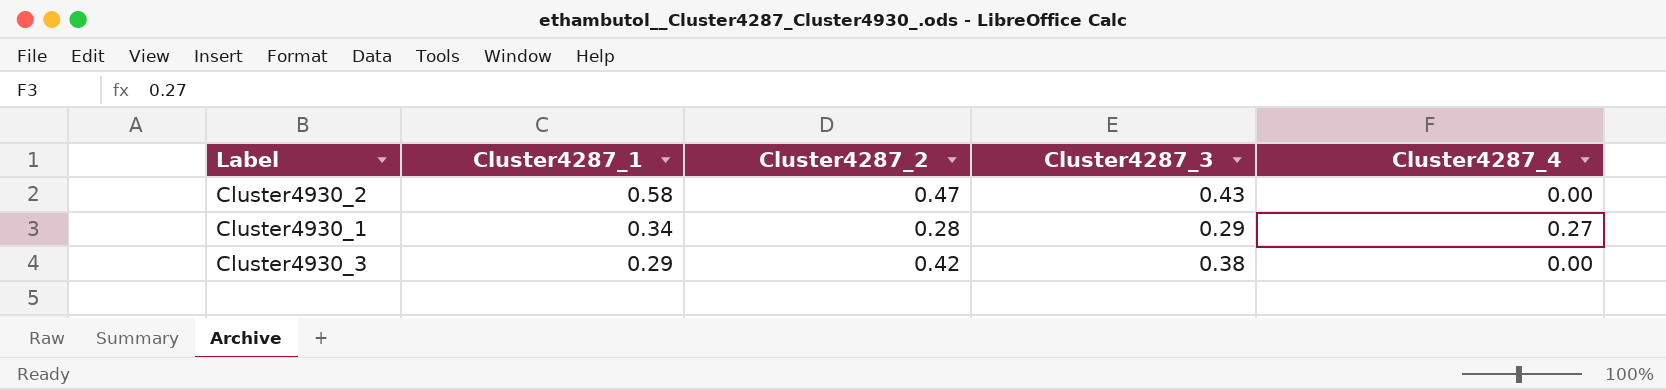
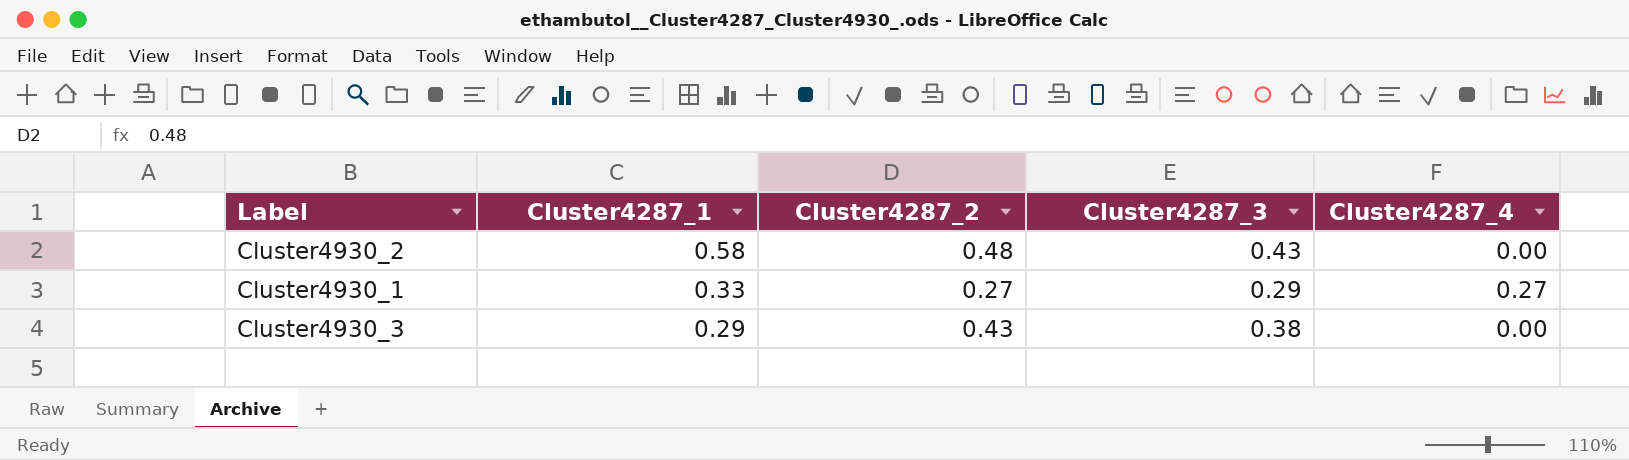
Cluster4930_2 | Cluster4287_2: 0.47 -> 0.48
Cluster4930_1 | Cluster4287_1: 0.34 -> 0.33
Cluster4930_1 | Cluster4287_2: 0.28 -> 0.27
Cluster4930_3 | Cluster4287_2: 0.42 -> 0.43

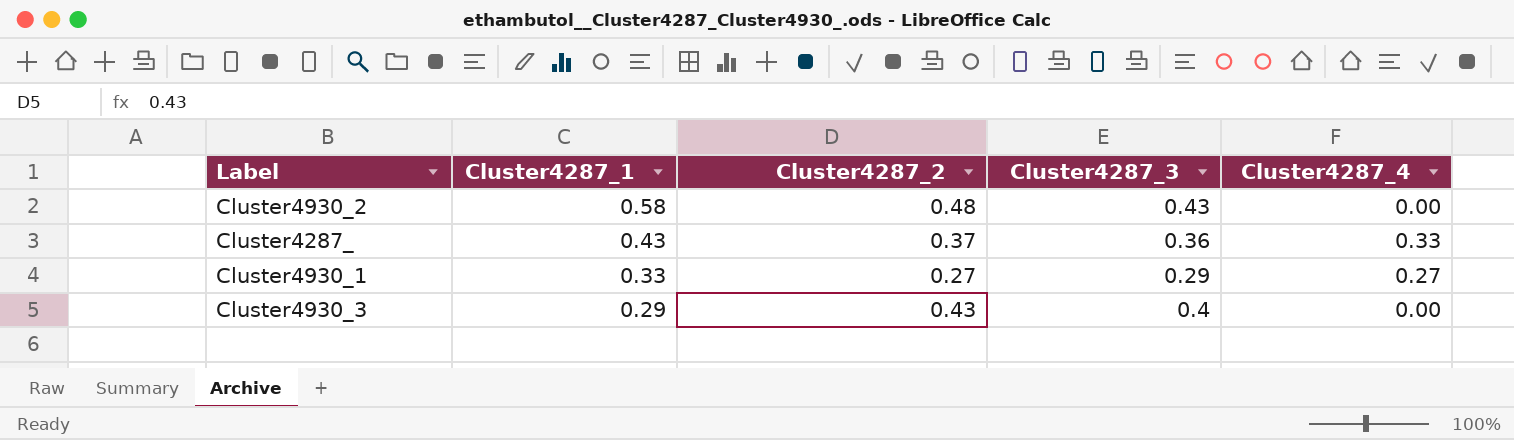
row Cluster4287_: none -> 0.43 | 0.37 | 0.36 | 0.33
Cluster4930_3 | Cluster4287_3: 0.38 -> 0.4

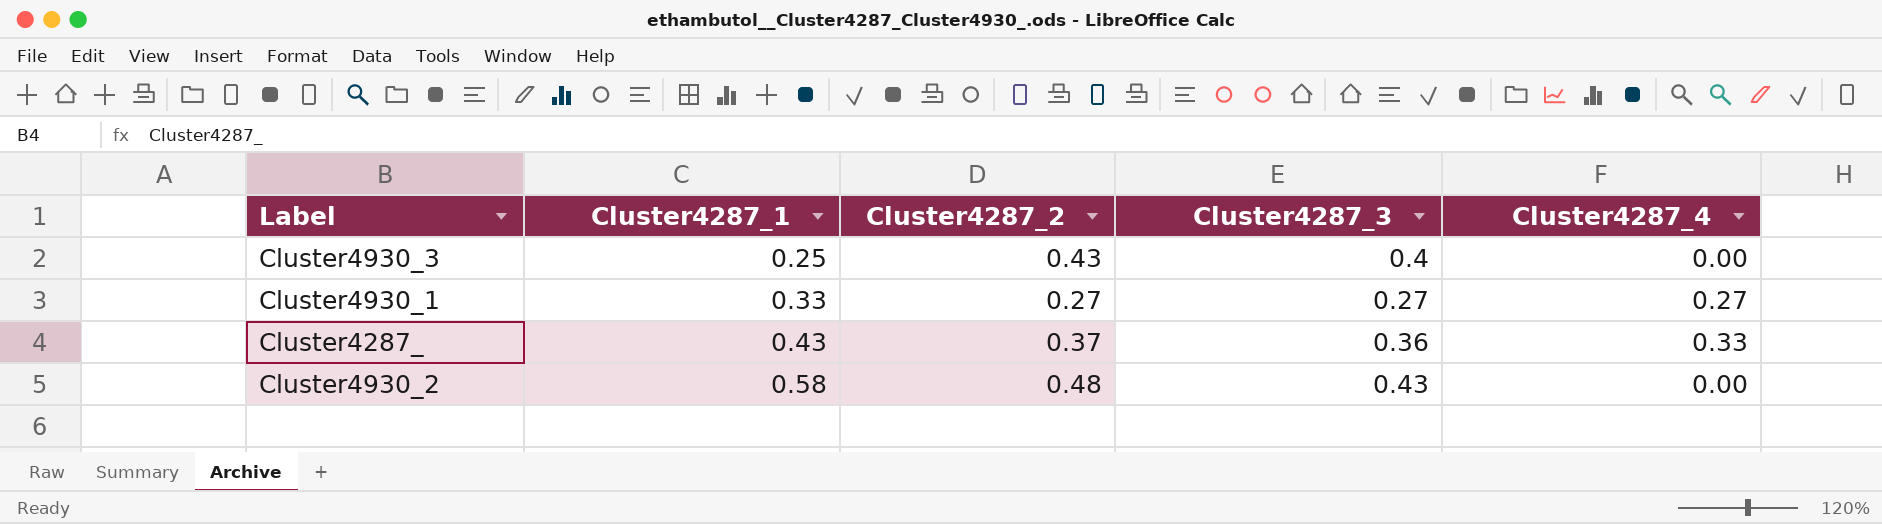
row order: Cluster4287_1 descending -> Cluster4287_1 ascending
Cluster4930_3 | Cluster4287_1: 0.29 -> 0.25
Cluster4930_1 | Cluster4287_3: 0.29 -> 0.27

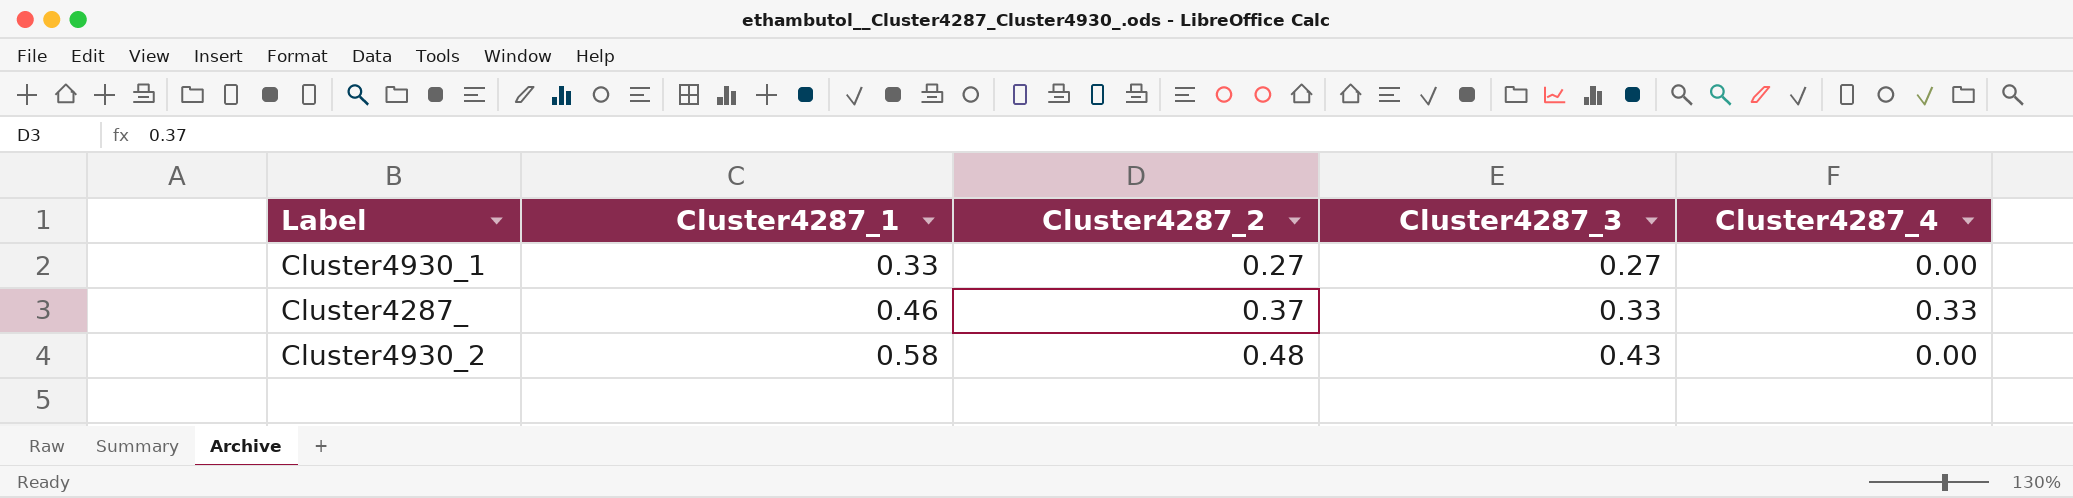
row Cluster4930_3: 0.25 | 0.43 | 0.4 | 0.00 -> none
Cluster4930_1 | Cluster4287_4: 0.27 -> 0.00
Cluster4287_ | Cluster4287_1: 0.43 -> 0.46
Cluster4287_ | Cluster4287_3: 0.36 -> 0.33

